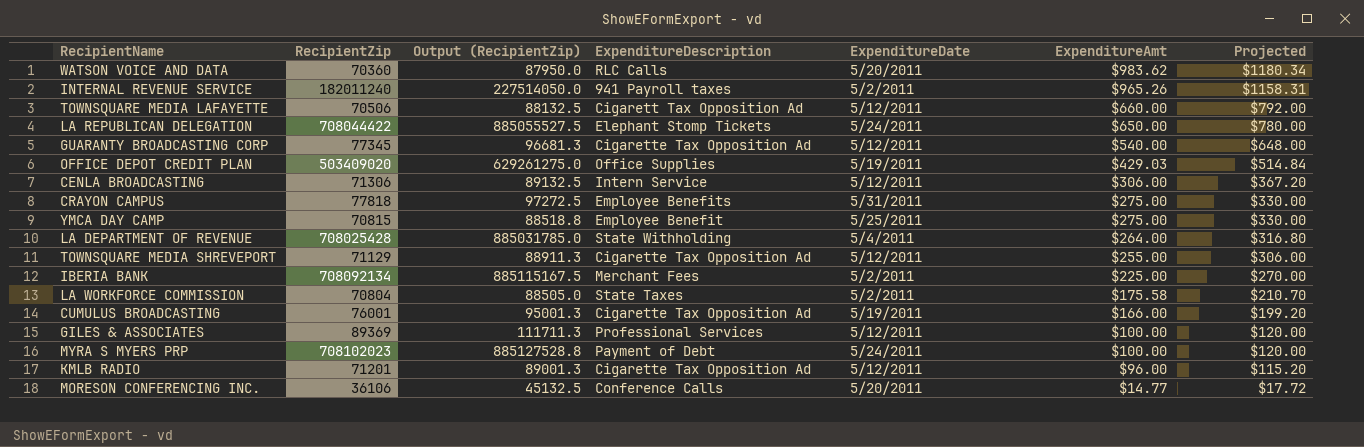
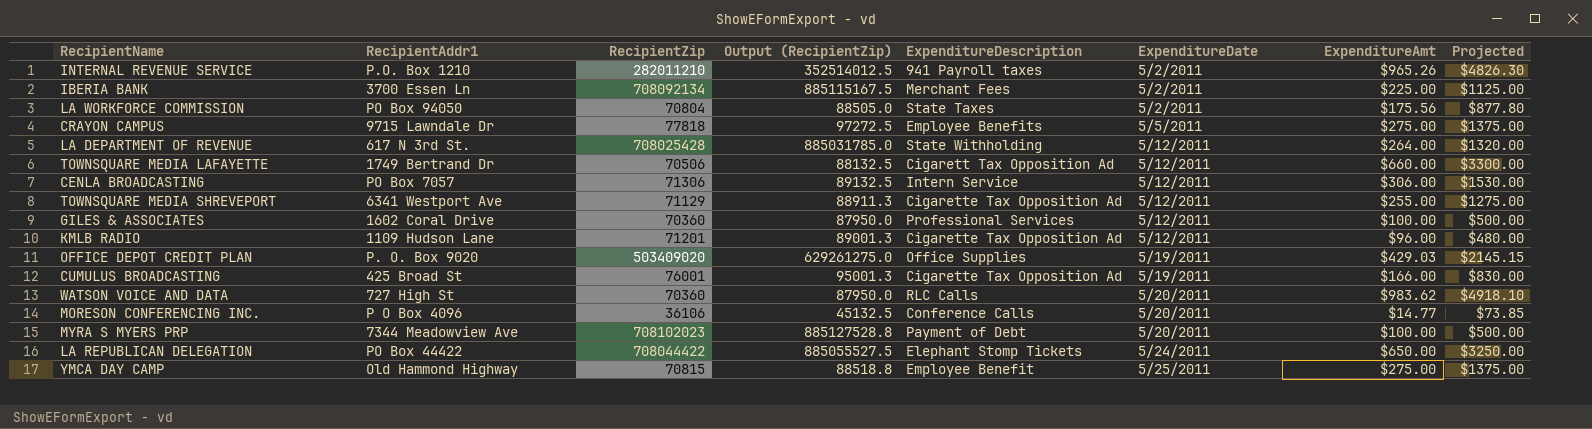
row order: ExpenditureAmt descending -> ExpenditureDate ascending
column RecipientAddr1 | position: none -> 2
column Projected | formula: [ExpenditureAmt] * 1.2 -> [ExpenditureAmt] * 5
row GUARANTY BROADCASTING CORP: 77345 | 96681.3 | Cigarette Tax Opposition Ad | 5/12/2011 | $540.00 | $648.00 -> none
INTERNAL REVENUE SERVICE | RecipientZip: 182011240 -> 282011210
INTERNAL REVENUE SERVICE | Output (RecipientZip): 227514050.0 -> 352514012.5
LA WORKFORCE COMMISSION | ExpenditureAmt: $175.58 -> $175.56
CRAYON CAMPUS | ExpenditureDate: 5/31/2011 -> 5/5/2011
LA DEPARTMENT OF REVENUE | ExpenditureDate: 5/4/2011 -> 5/12/2011
GILES & ASSOCIATES | RecipientZip: 89369 -> 70360
GILES & ASSOCIATES | Output (RecipientZip): 111711.3 -> 87950.0
MYRA S MYERS PRP | ExpenditureDate: 5/24/2011 -> 5/20/2011

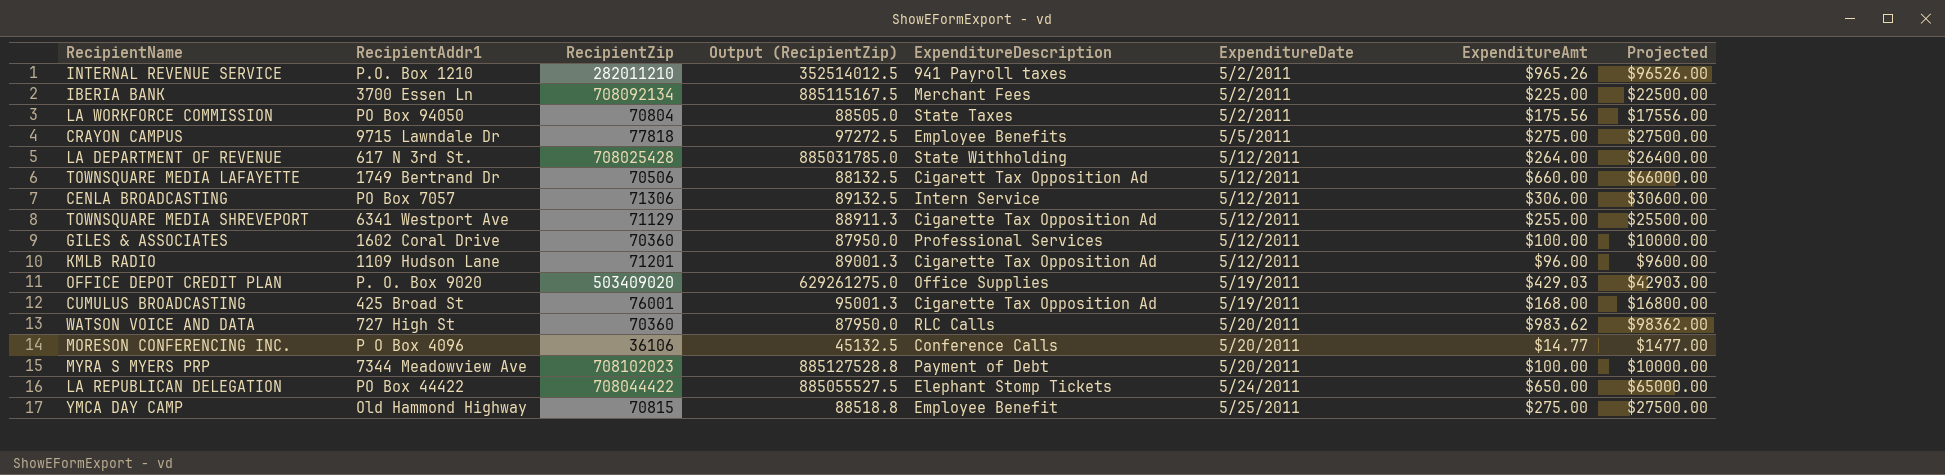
column Projected | formula: [ExpenditureAmt] * 5 -> [ExpenditureAmt] * 100
CUMULUS BROADCASTING | ExpenditureAmt: $166.00 -> $168.00

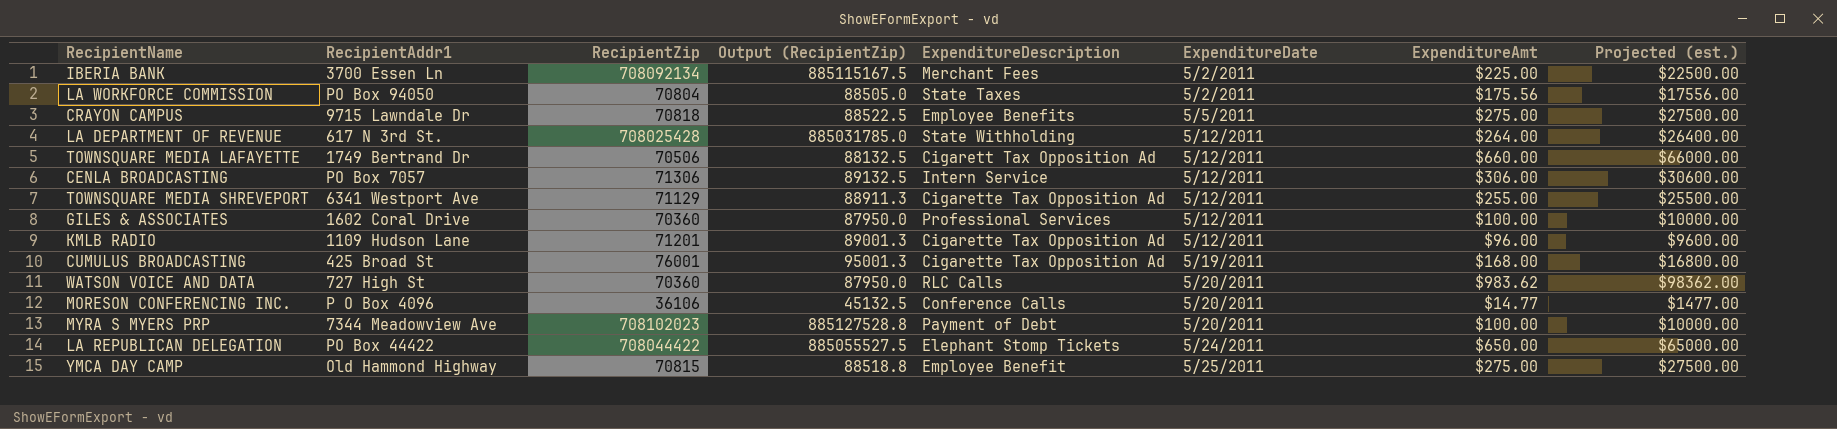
column name: Projected -> Projected (est.)
row INTERNAL REVENUE SERVICE: P.O. Box 1210 | 282011210 | 352514012.5 | 941 Payroll taxes | 5/2/2011 | $965.26 | $96526.00 -> none
row OFFICE DEPOT CREDIT PLAN: P. O. Box 9020 | 503409020 | 629261275.0 | Office Supplies | 5/19/2011 | $429.03 | $42903.00 -> none
CRAYON CAMPUS | RecipientZip: 77818 -> 70818
CRAYON CAMPUS | Output (RecipientZip): 97272.5 -> 88522.5

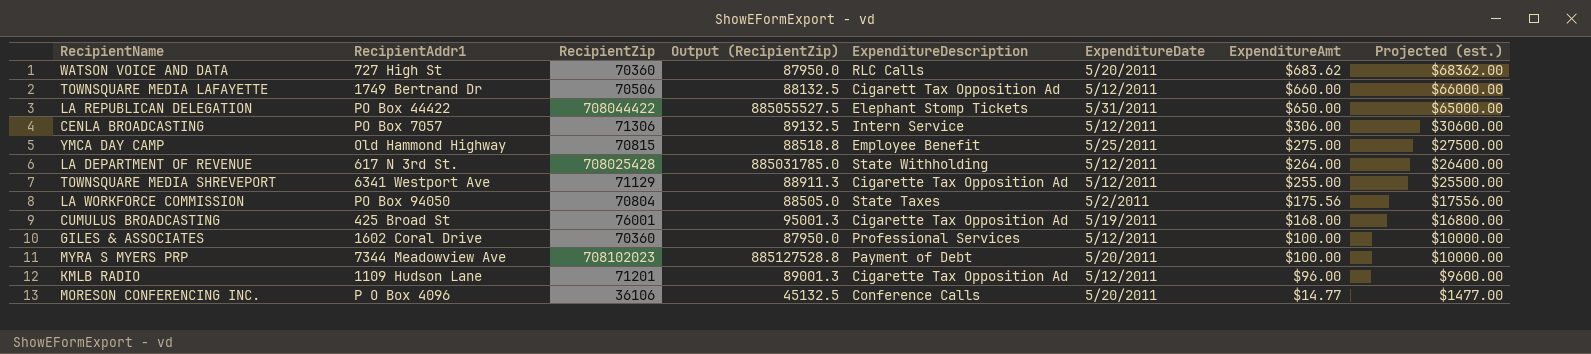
row order: ExpenditureDate ascending -> ExpenditureAmt descending
row IBERIA BANK: 3700 Essen Ln | 708092134 | 885115167.5 | Merchant Fees | 5/2/2011 | $225.00 | $22500.00 -> none
row CRAYON CAMPUS: 9715 Lawndale Dr | 70818 | 88522.5 | Employee Benefits | 5/5/2011 | $275.00 | $27500.00 -> none
WATSON VOICE AND DATA | ExpenditureAmt: $983.62 -> $683.62
WATSON VOICE AND DATA | Projected (est.): $98362.00 -> $68362.00
LA REPUBLICAN DELEGATION | ExpenditureDate: 5/24/2011 -> 5/31/2011

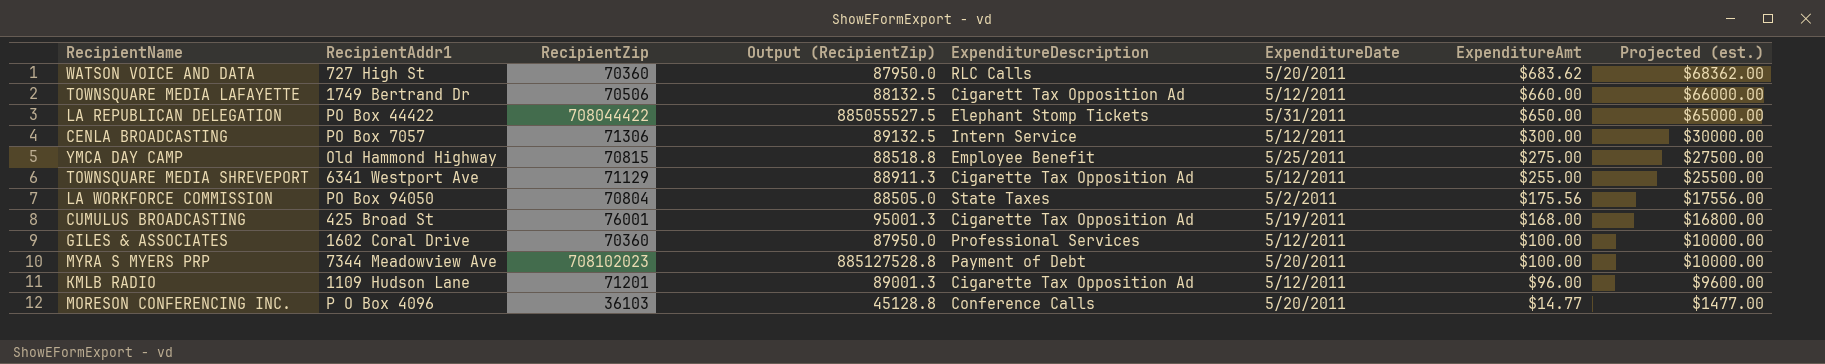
row LA DEPARTMENT OF REVENUE: 617 N 3rd St. | 708025428 | 885031785.0 | State Withholding | 5/12/2011 | $264.00 | $26400.00 -> none
CENLA BROADCASTING | ExpenditureAmt: $306.00 -> $300.00
CENLA BROADCASTING | Projected (est.): $30600.00 -> $30000.00
MORESON CONFERENCING INC. | RecipientZip: 36106 -> 36103
MORESON CONFERENCING INC. | Output (RecipientZip): 45132.5 -> 45128.8

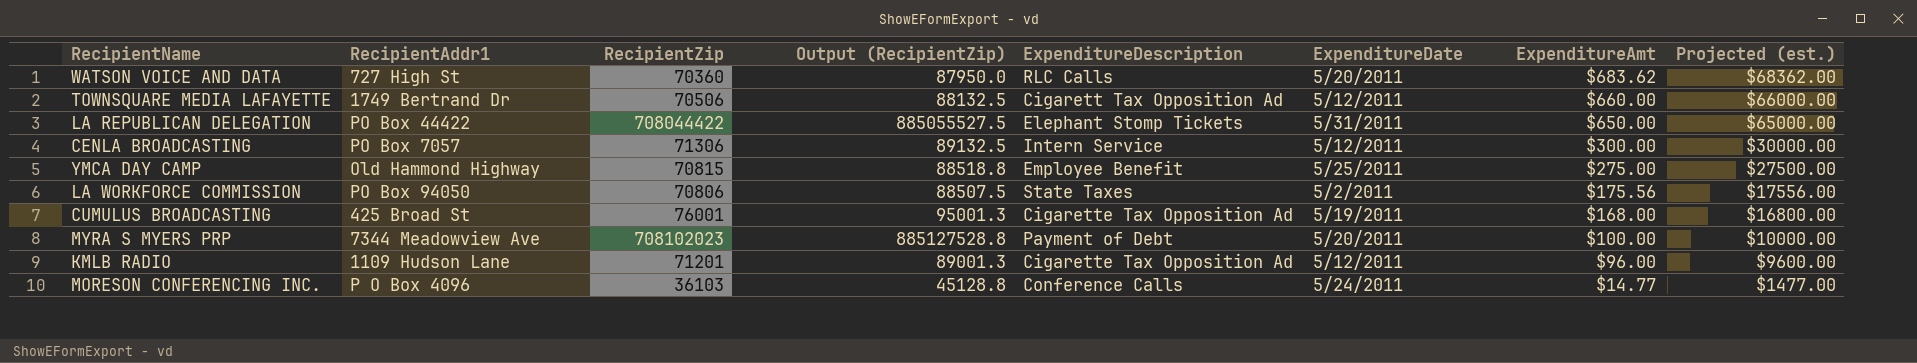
row TOWNSQUARE MEDIA SHREVEPORT: 6341 Westport Ave | 71129 | 88911.3 | Cigarette Tax Opposition Ad | 5/12/2011 | $255.00 | $25500.00 -> none
row GILES & ASSOCIATES: 1602 Coral Drive | 70360 | 87950.0 | Professional Services | 5/12/2011 | $100.00 | $10000.00 -> none
LA WORKFORCE COMMISSION | RecipientZip: 70804 -> 70806
LA WORKFORCE COMMISSION | Output (RecipientZip): 88505.0 -> 88507.5
MORESON CONFERENCING INC. | ExpenditureDate: 5/20/2011 -> 5/24/2011

